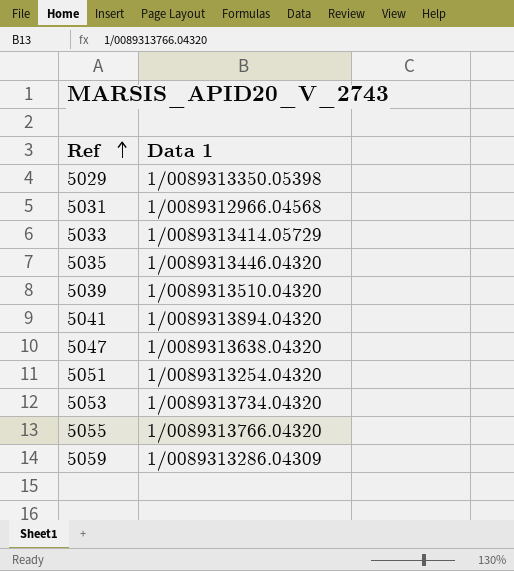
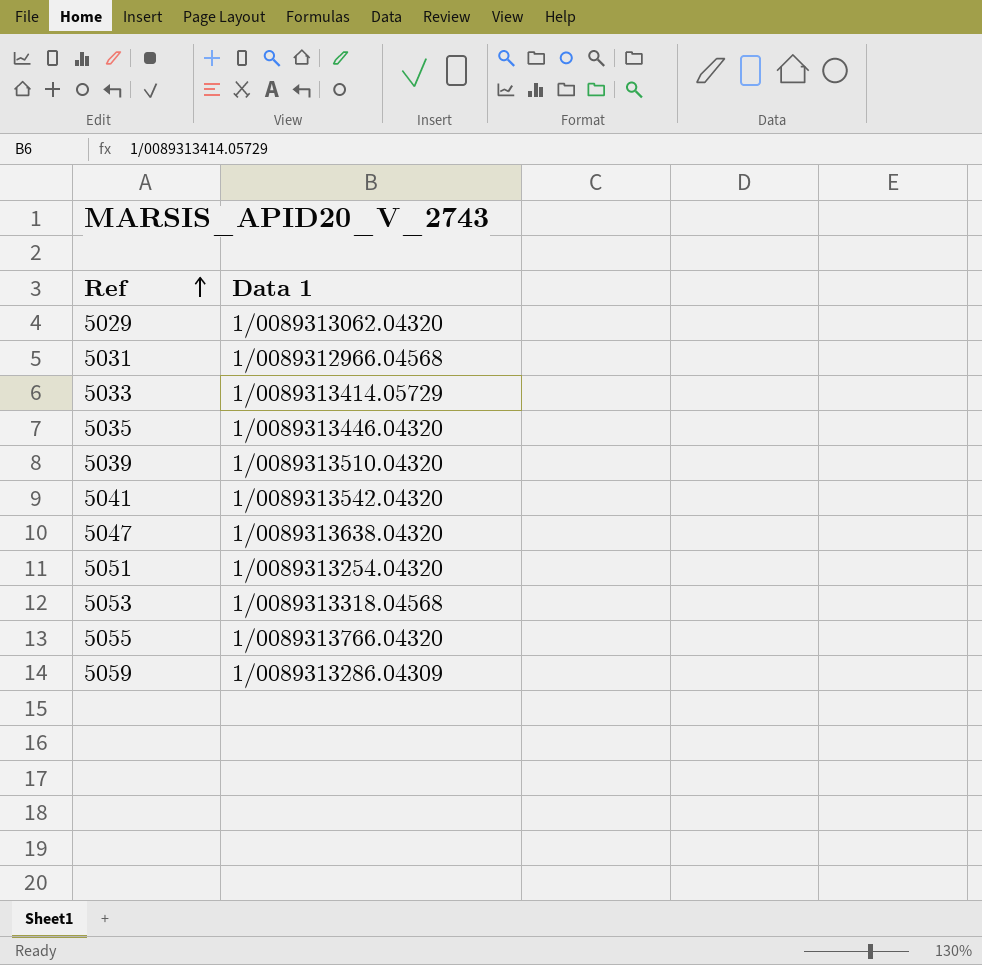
5029 | Data 1: 1/0089313350.05398 -> 1/0089313062.04320
5041 | Data 1: 1/0089313894.04320 -> 1/0089313542.04320
5053 | Data 1: 1/0089313734.04320 -> 1/0089313318.04568

